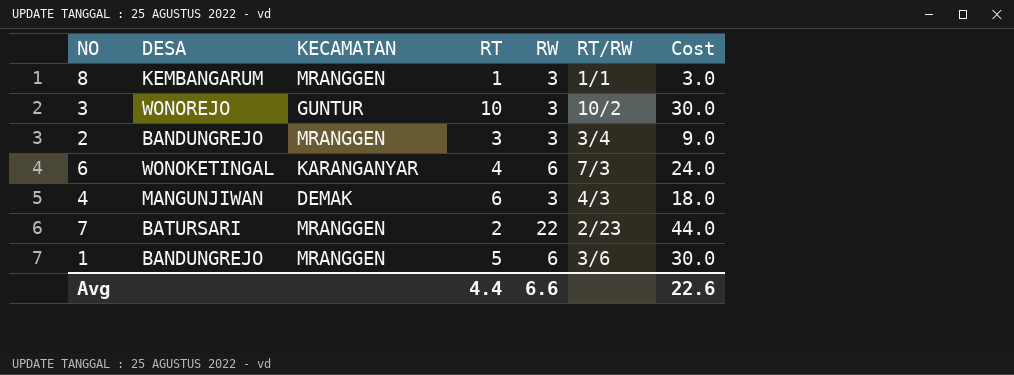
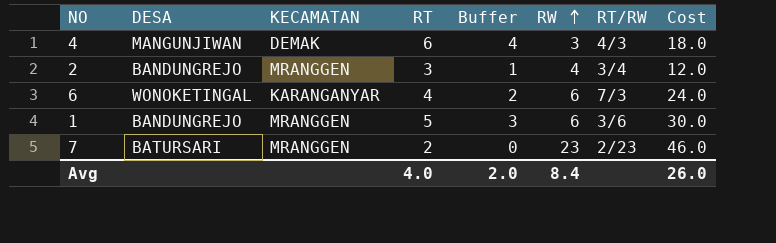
row order: none -> RW ascending
column Buffer | formula: none -> [RT] - 2
row 8: KEMBANGARUM | MRANGGEN | 1 | 3 | 1/1 | 3.0 -> none
row 3: WONOREJO | GUNTUR | 10 | 3 | 10/2 | 30.0 -> none
2 | RW: 3 -> 4
2 | Cost: 9.0 -> 12.0
7 | RW: 22 -> 23
7 | Cost: 44.0 -> 46.0
Avg | RT: 4.4 -> 4.0
Avg | RW: 6.6 -> 8.4
Avg | Cost: 22.6 -> 26.0

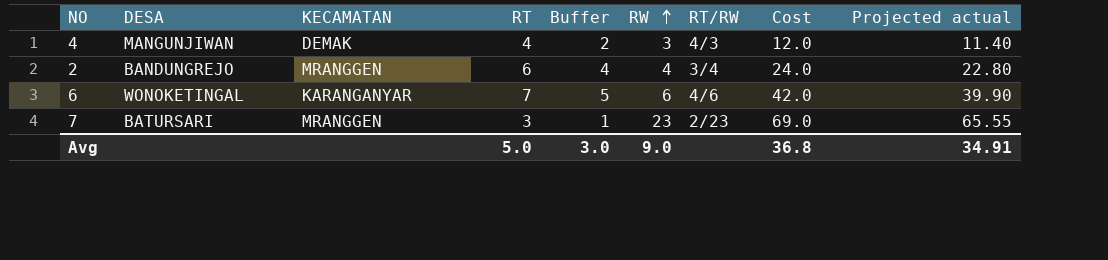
column Projected actual | formula: none -> [Cost] * 0.95
row 1: BANDUNGREJO | MRANGGEN | 5 | 3 | 6 | 3/6 | 30.0 -> none
4 | RT: 6 -> 4
4 | Buffer: 4 -> 2
4 | Cost: 18.0 -> 12.0
2 | RT: 3 -> 6
2 | Buffer: 1 -> 4
2 | Cost: 12.0 -> 24.0
6 | RT: 4 -> 7
6 | Buffer: 2 -> 5
6 | RT/RW: 7/3 -> 4/6
6 | Cost: 24.0 -> 42.0
7 | RT: 2 -> 3
7 | Buffer: 0 -> 1
7 | Cost: 46.0 -> 69.0
Avg | RT: 4.0 -> 5.0
Avg | Buffer: 2.0 -> 3.0
Avg | RW: 8.4 -> 9.0
Avg | Cost: 26.0 -> 36.8

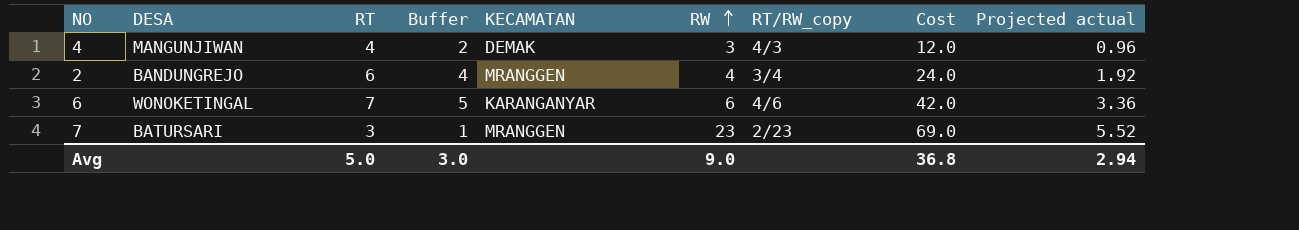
column KECAMATAN | position: 3 -> 5
column name: RT/RW -> RT/RW_copy
column Projected actual | formula: [Cost] * 0.95 -> [Cost] * 0.08
Avg | Projected actual: 34.91 -> 2.94

